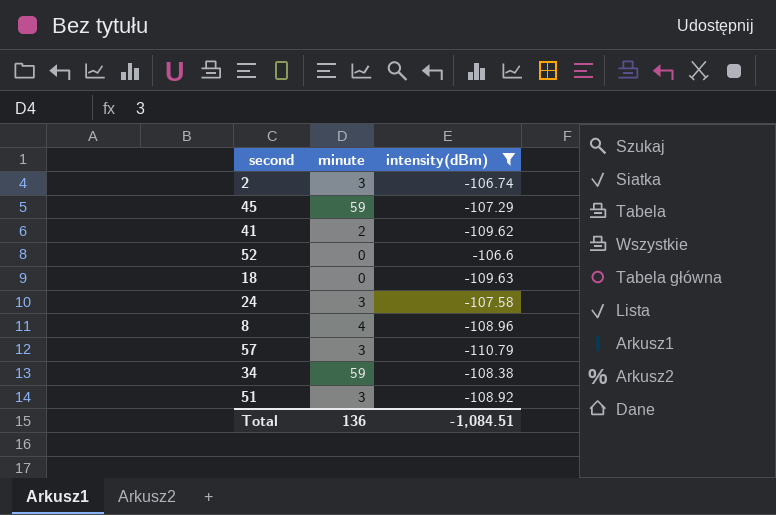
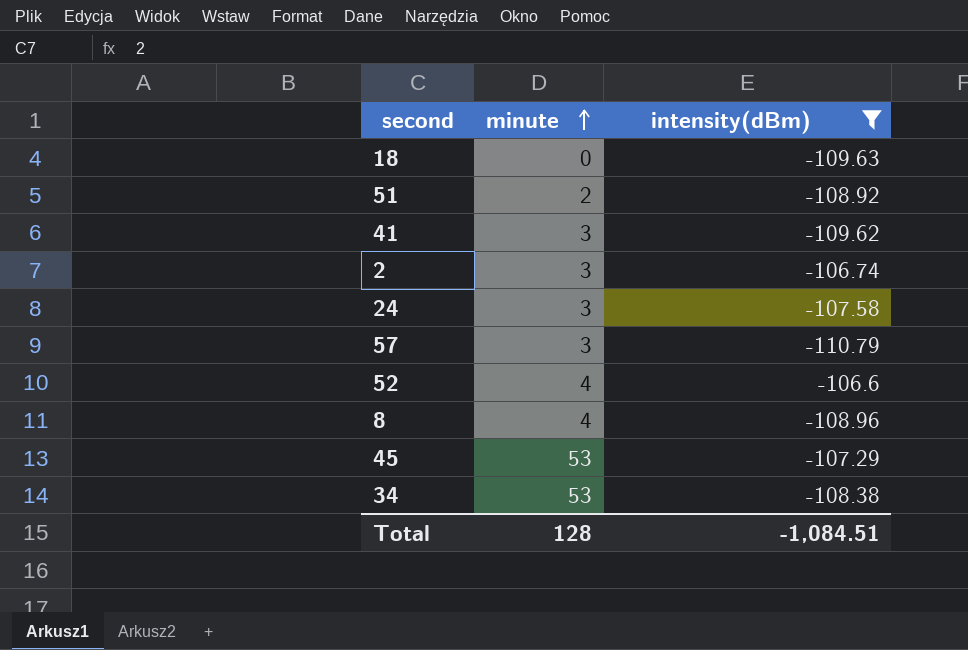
row order: none -> minute ascending
51 | minute: 3 -> 2
41 | minute: 2 -> 3
52 | minute: 0 -> 4
45 | minute: 59 -> 53
34 | minute: 59 -> 53
Total | minute: 136 -> 128

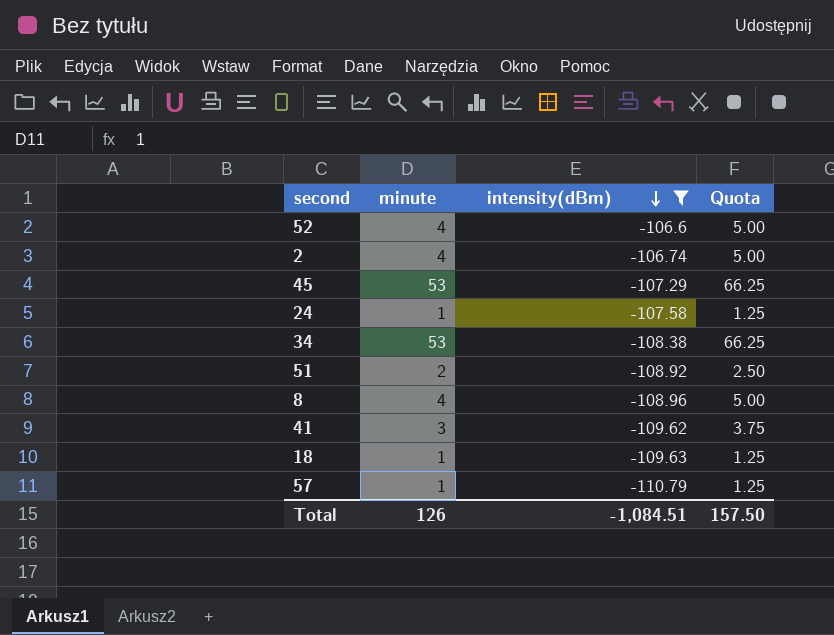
row order: minute ascending -> intensity(dBm) descending
column Quota | formula: none -> [minute] * 1.25
2 | minute: 3 -> 4
24 | minute: 3 -> 1
18 | minute: 0 -> 1
57 | minute: 3 -> 1
Total | minute: 128 -> 126

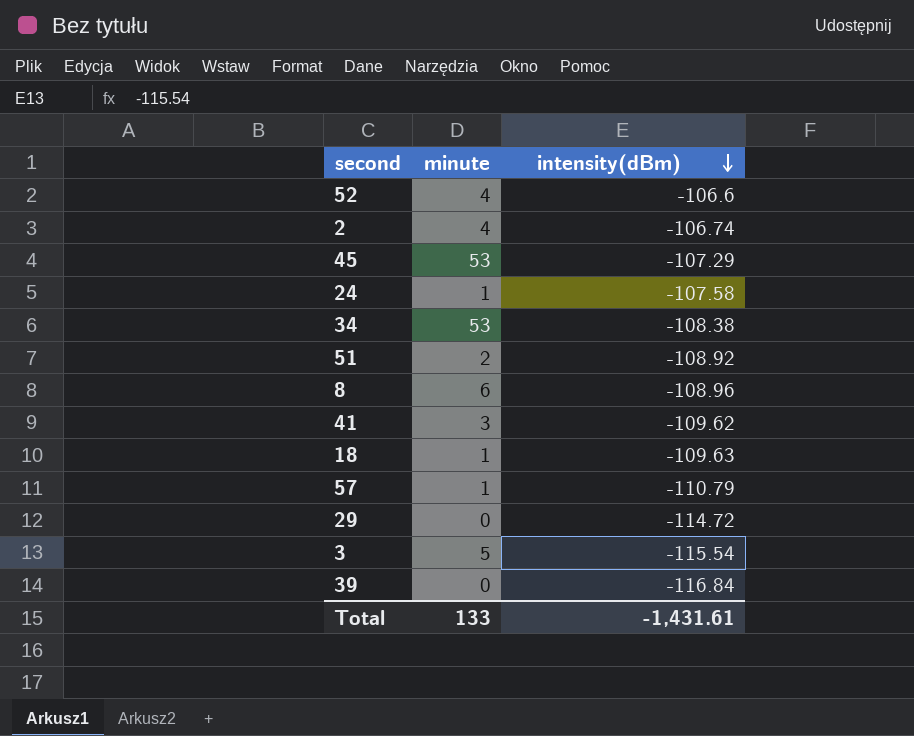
filter: intensity(dBm) >= -110.79 -> none
column Quota | formula: [minute] * 1.25 -> none
8 | minute: 4 -> 6
Total | minute: 126 -> 133
Total | intensity(dBm): -1,084.51 -> -1,431.61

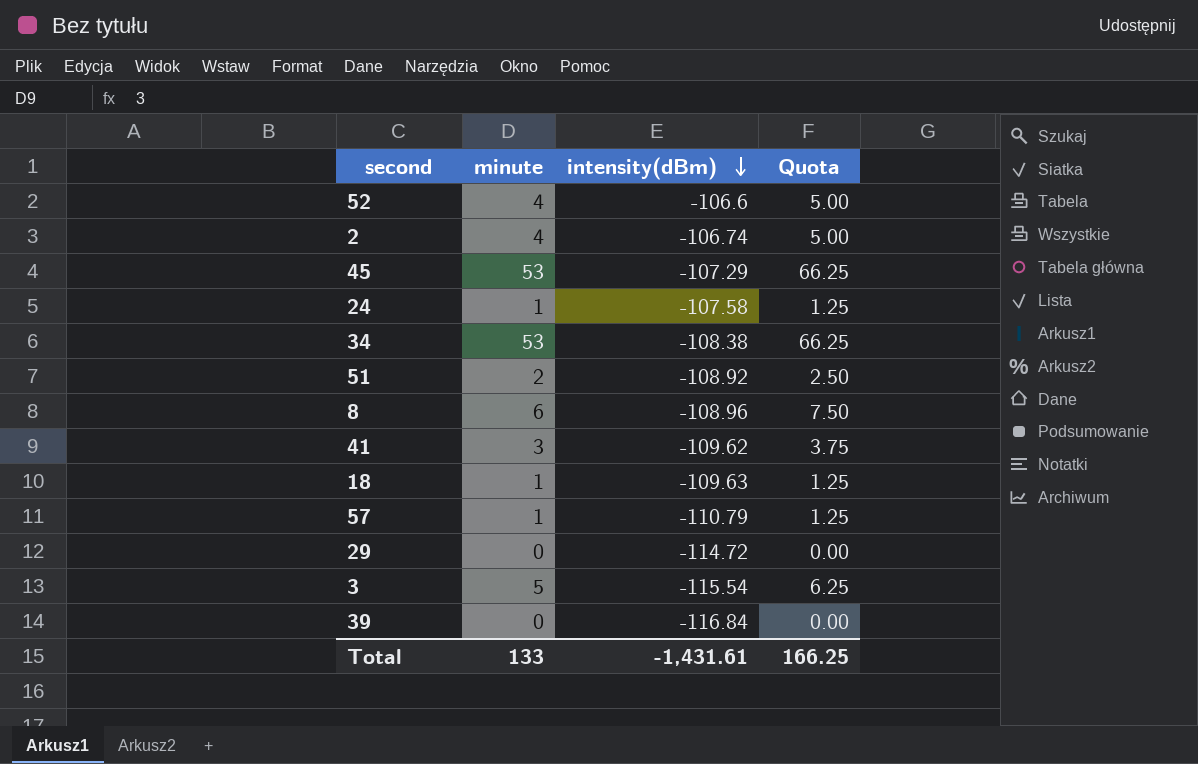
column Quota | formula: none -> [minute] * 1.25

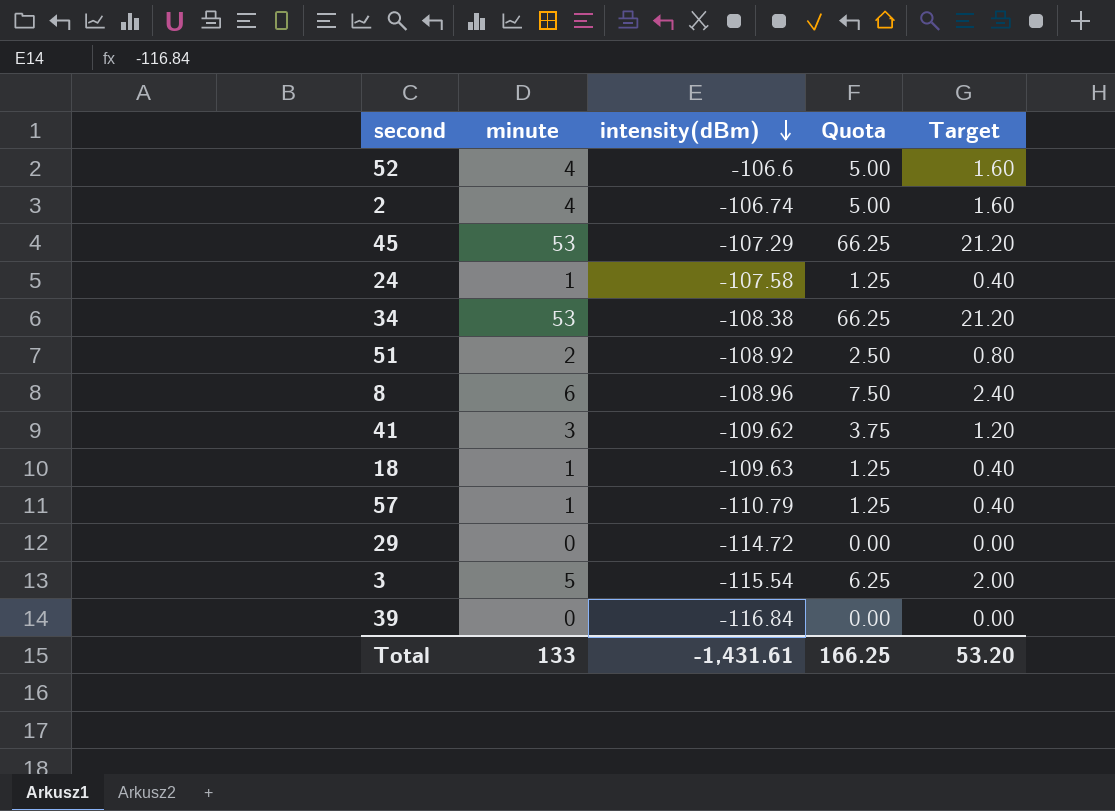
column Target | formula: none -> [minute] * 0.4

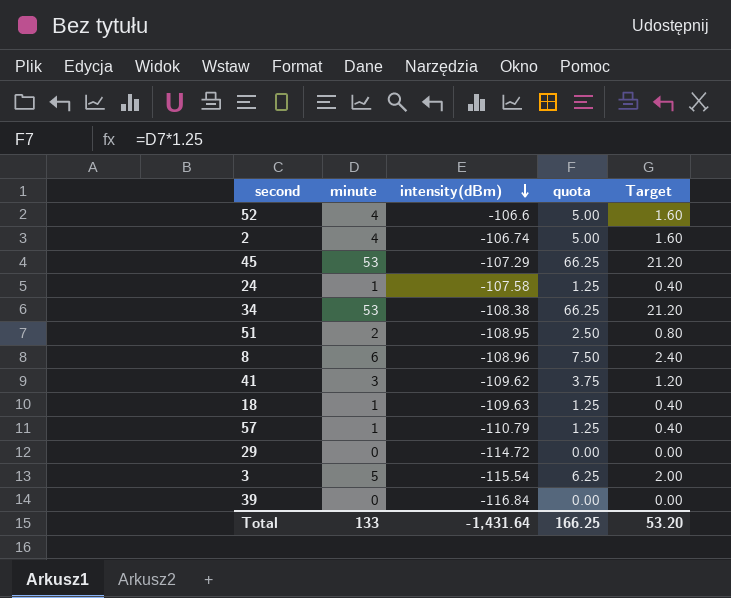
column name: Quota -> quota
51 | intensity(dBm): -108.92 -> -108.95
Total | intensity(dBm): -1,431.61 -> -1,431.64

